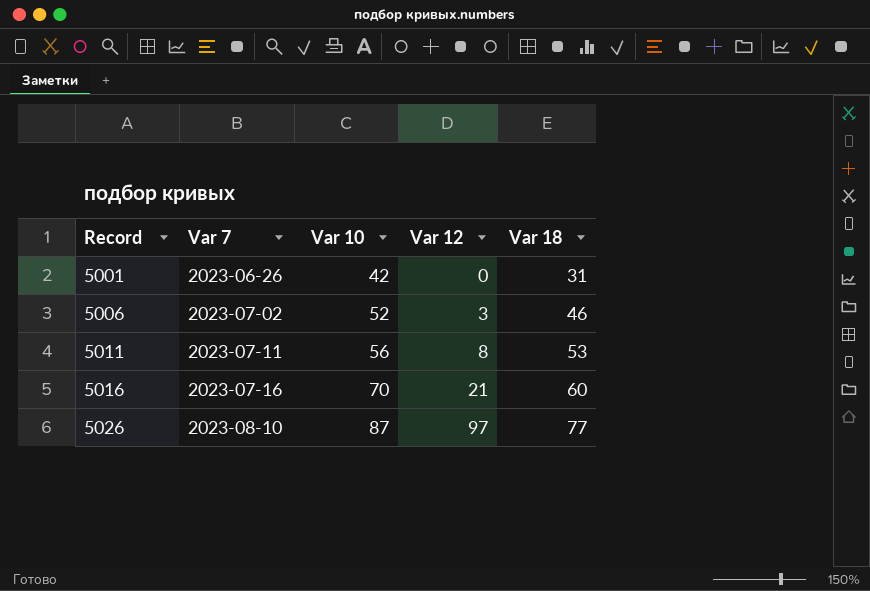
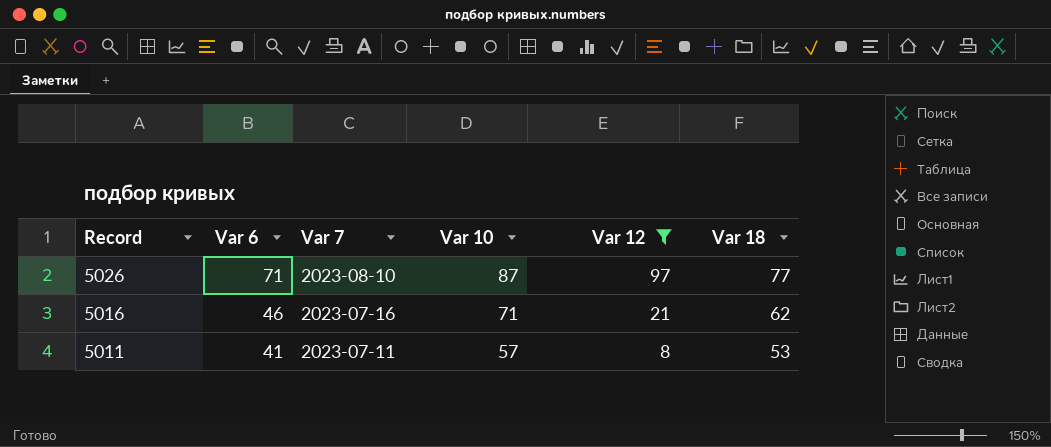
filter: none -> Var 12 >= 8
row order: Record ascending -> Record descending
column Var 6 | position: none -> 2
5016 | Var 10: 70 -> 71
5016 | Var 18: 60 -> 62
5011 | Var 10: 56 -> 57

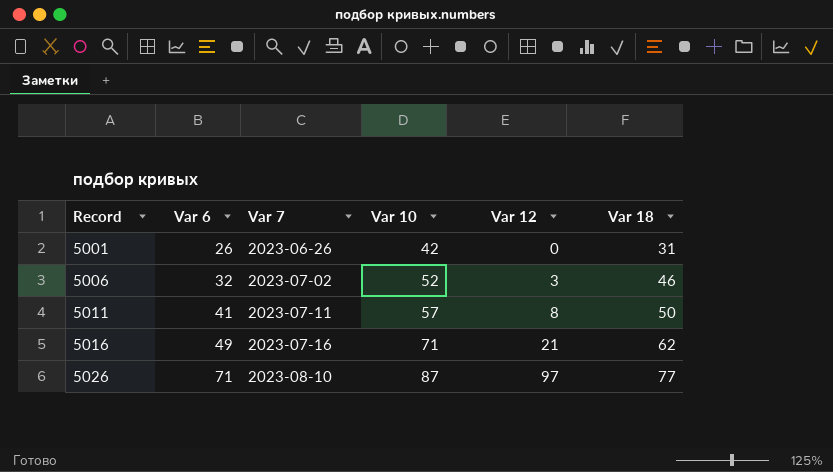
filter: Var 12 >= 8 -> none
row order: Record descending -> Record ascending
5011 | Var 18: 53 -> 50
5016 | Var 6: 46 -> 49

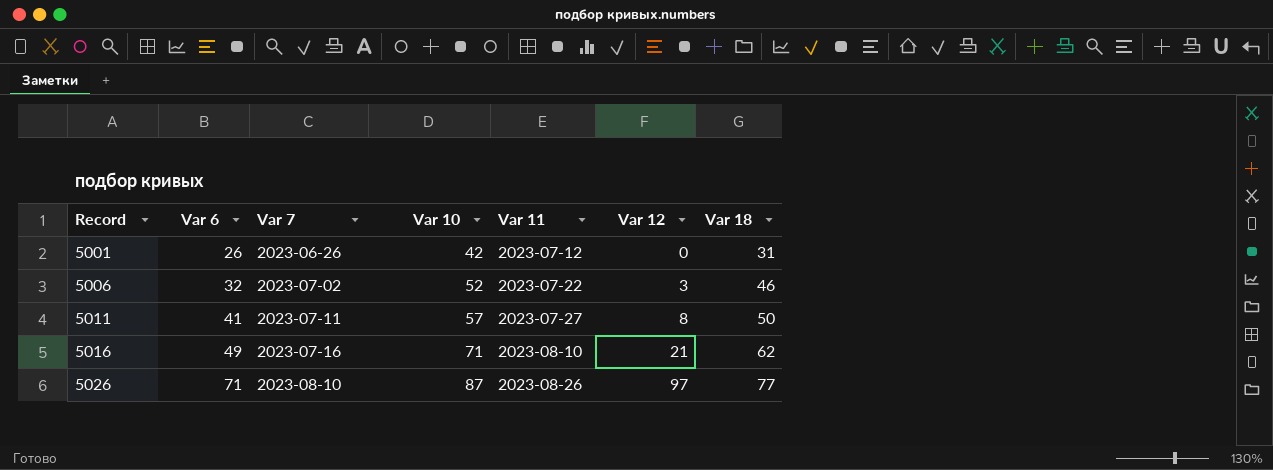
column Var 11 | position: none -> 5

